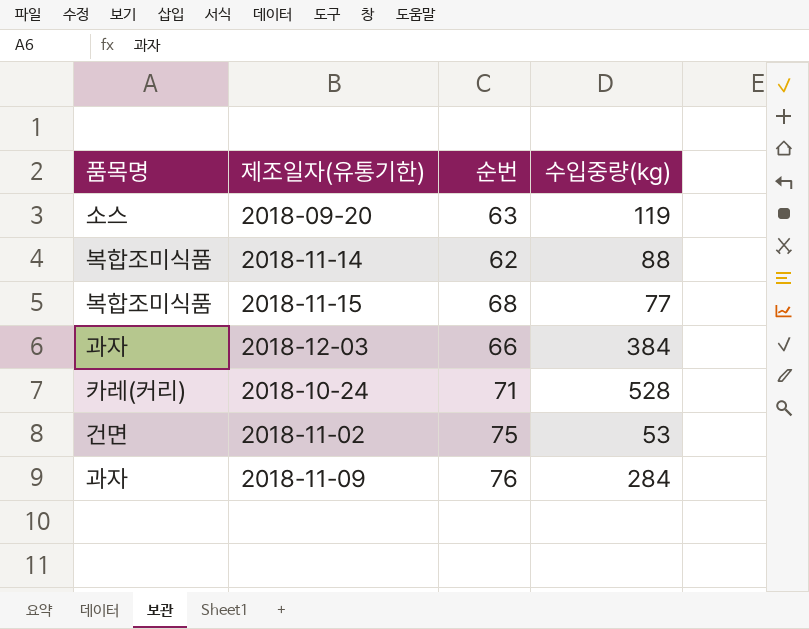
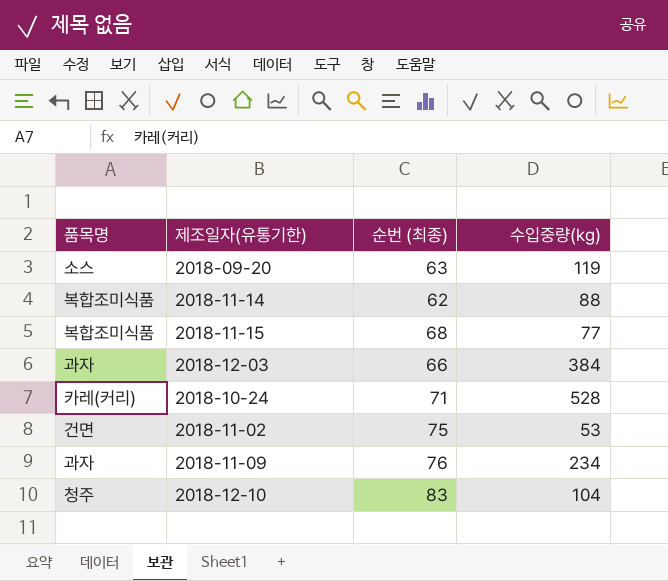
column name: 순번 -> 순번 (최종)
2018-11-09 | 수입중량(kg): 284 -> 234
row 2018-12-10: none -> 청주 | 83 | 104

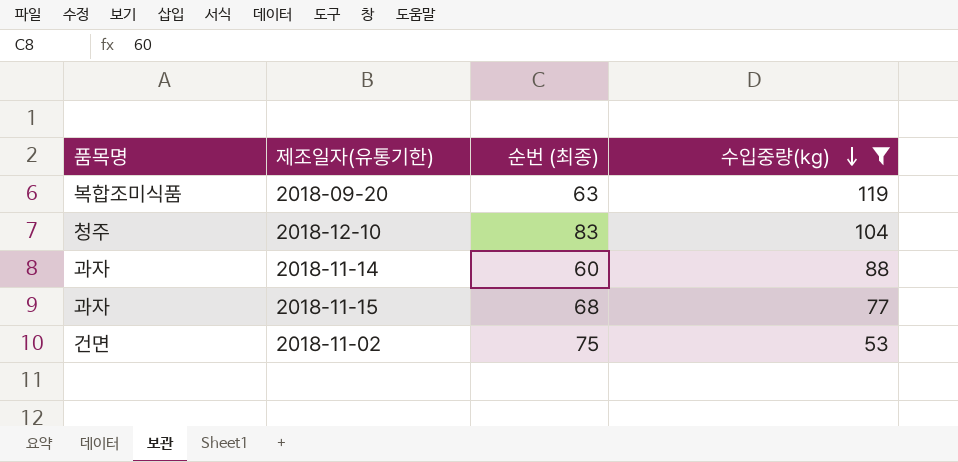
filter: none -> 수입중량(kg) <= 119
row order: none -> 수입중량(kg) descending
2018-09-20 | 품목명: 소스 -> 복합조미식품
2018-11-14 | 품목명: 복합조미식품 -> 과자
2018-11-14 | 순번 (최종): 62 -> 60
2018-11-15 | 품목명: 복합조미식품 -> 과자

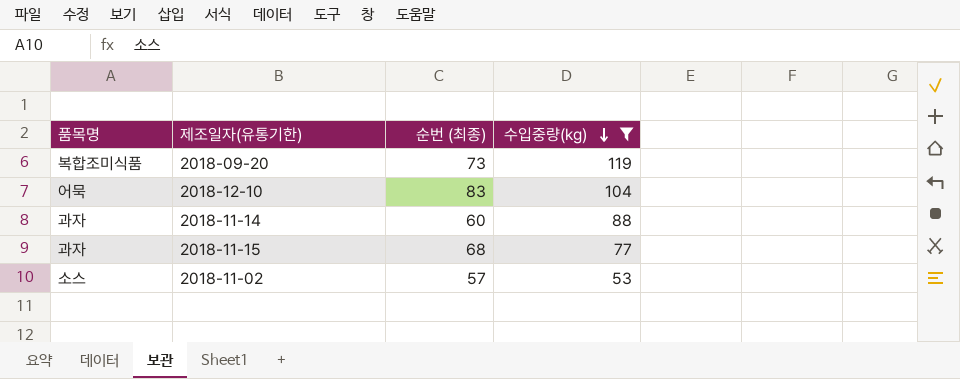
2018-09-20 | 순번 (최종): 63 -> 73
2018-12-10 | 품목명: 청주 -> 어묵
2018-11-02 | 품목명: 건면 -> 소스
2018-11-02 | 순번 (최종): 75 -> 57

